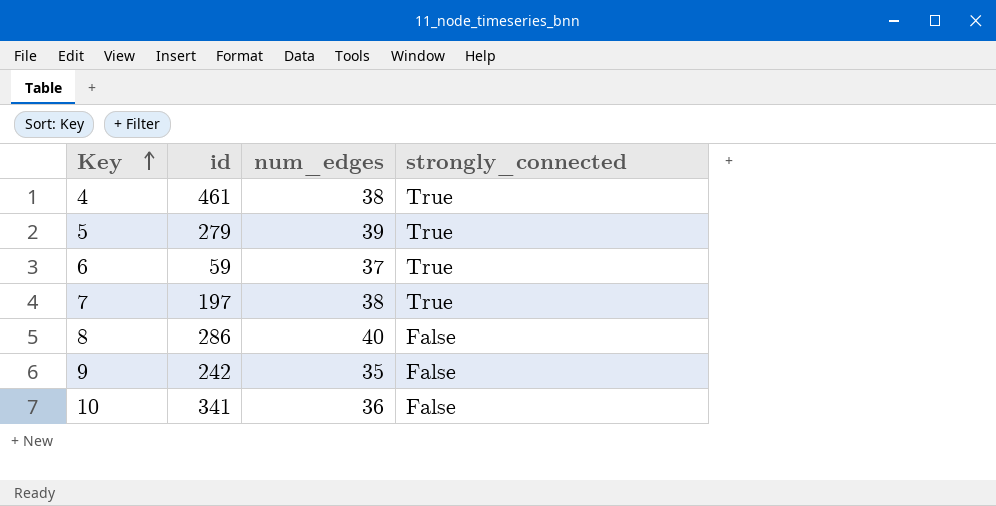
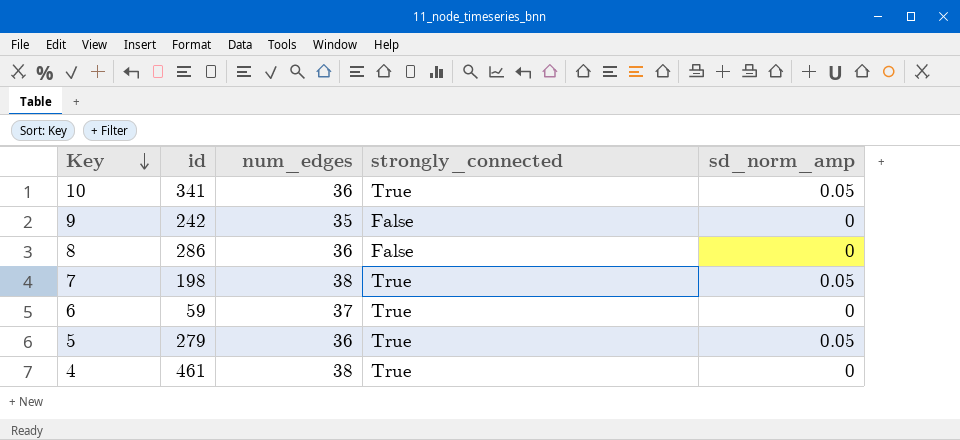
row order: Key ascending -> Key descending
column sd_norm_amp | position: none -> 5
10 | strongly_connected: False -> True
8 | num_edges: 40 -> 36
7 | id: 197 -> 198
5 | num_edges: 39 -> 36

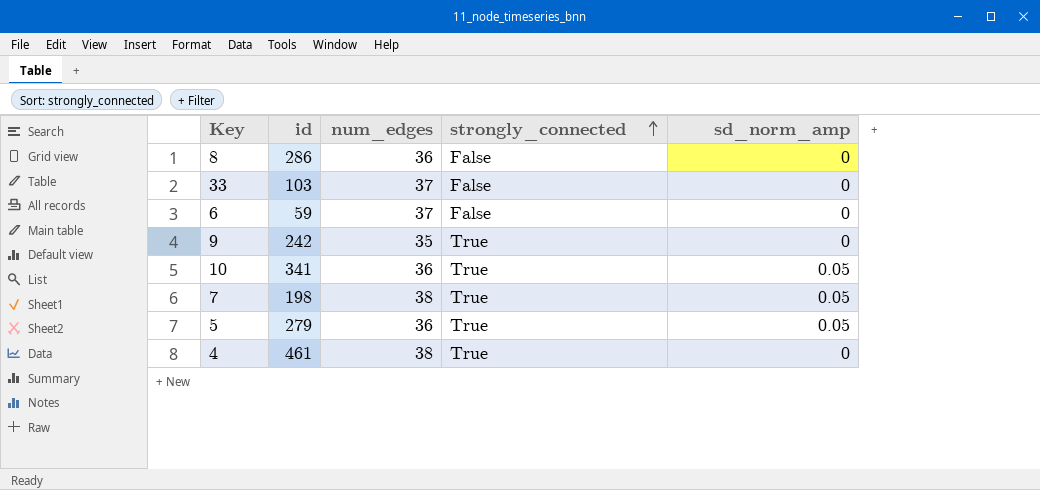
row order: Key descending -> strongly_connected ascending
row 33: none -> 103 | 37 | False | 0
6 | strongly_connected: True -> False
9 | strongly_connected: False -> True

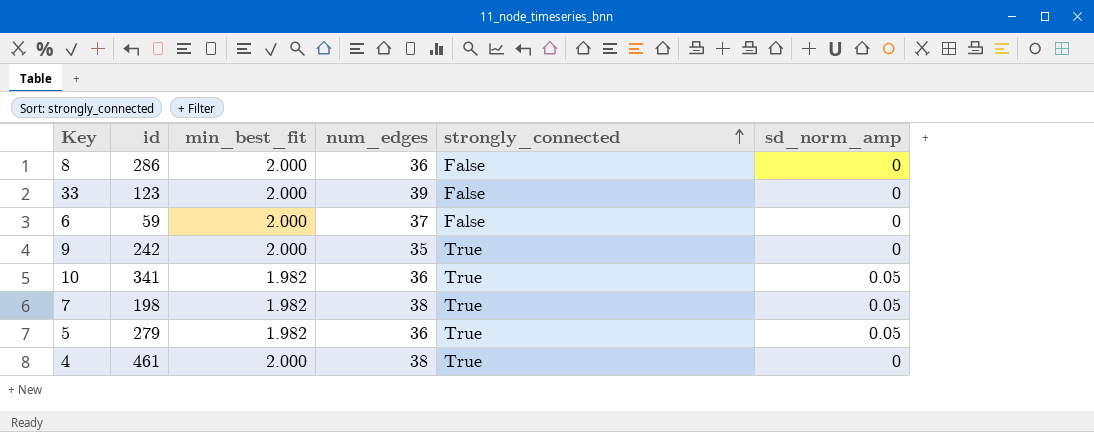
column min_best_fit | position: none -> 3
33 | id: 103 -> 123
33 | num_edges: 37 -> 39

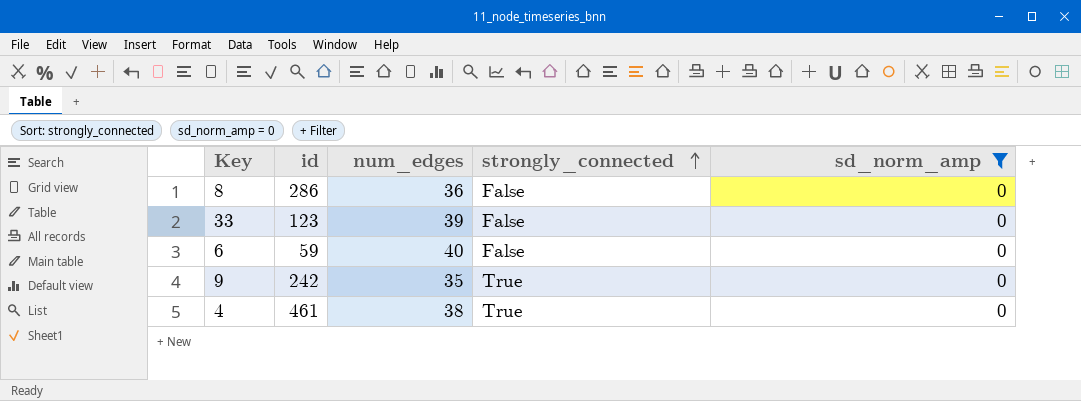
filter: none -> sd_norm_amp = 0
column min_best_fit | position: 3 -> none
6 | num_edges: 37 -> 40

